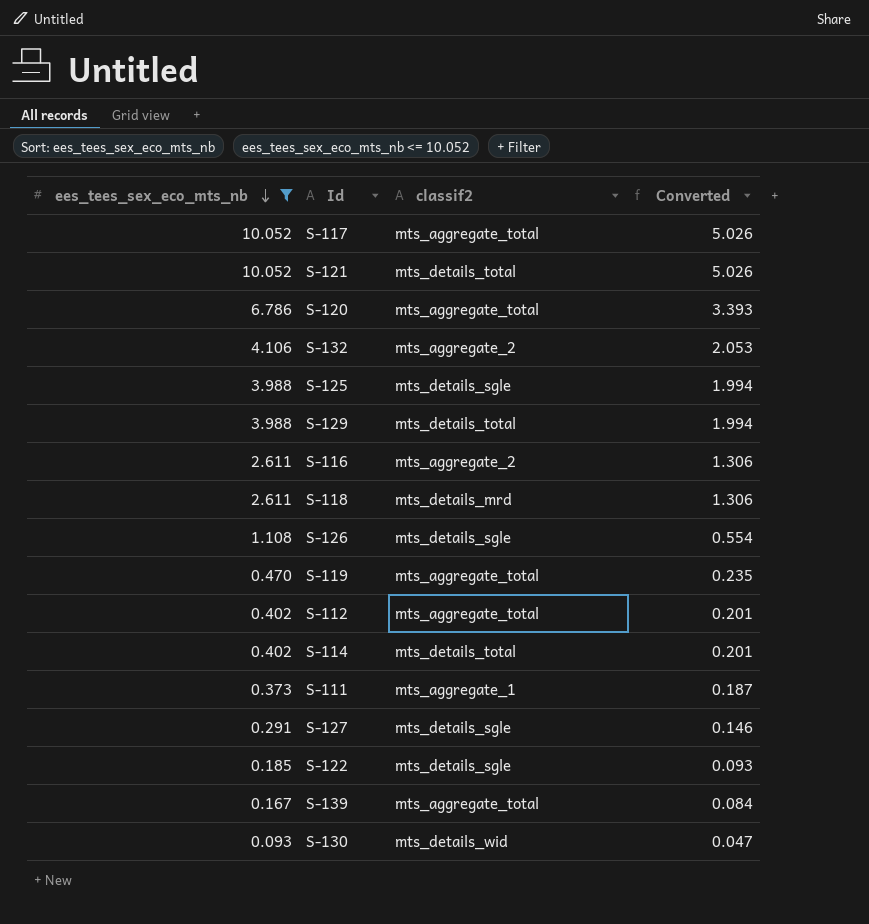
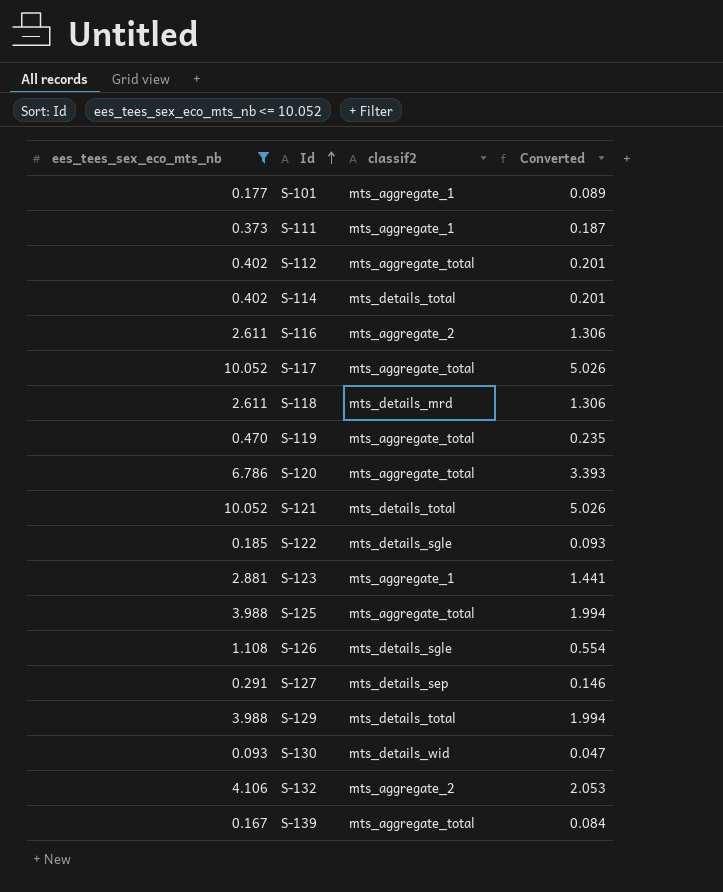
row order: ees_tees_sex_eco_mts_nb descending -> Id ascending
row S-101: none -> 0.177 | mts_aggregate_1 | 0.089
row S-123: none -> 2.881 | mts_aggregate_1 | 1.441
S-125 | classif2: mts_details_sgle -> mts_aggregate_total
S-127 | classif2: mts_details_sgle -> mts_details_sep

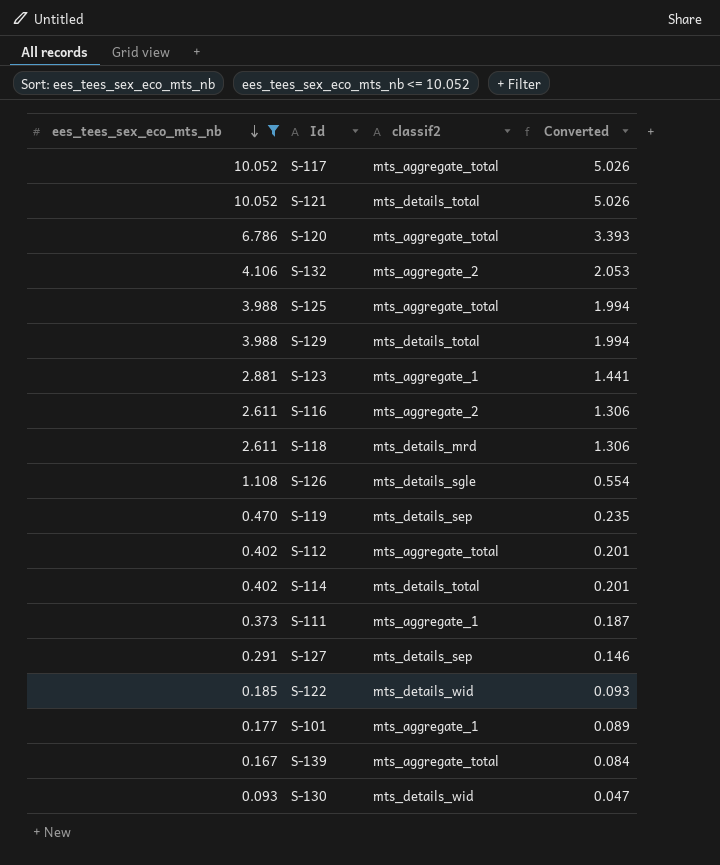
row order: Id ascending -> ees_tees_sex_eco_mts_nb descending
S-119 | classif2: mts_aggregate_total -> mts_details_sep
S-122 | classif2: mts_details_sgle -> mts_details_wid

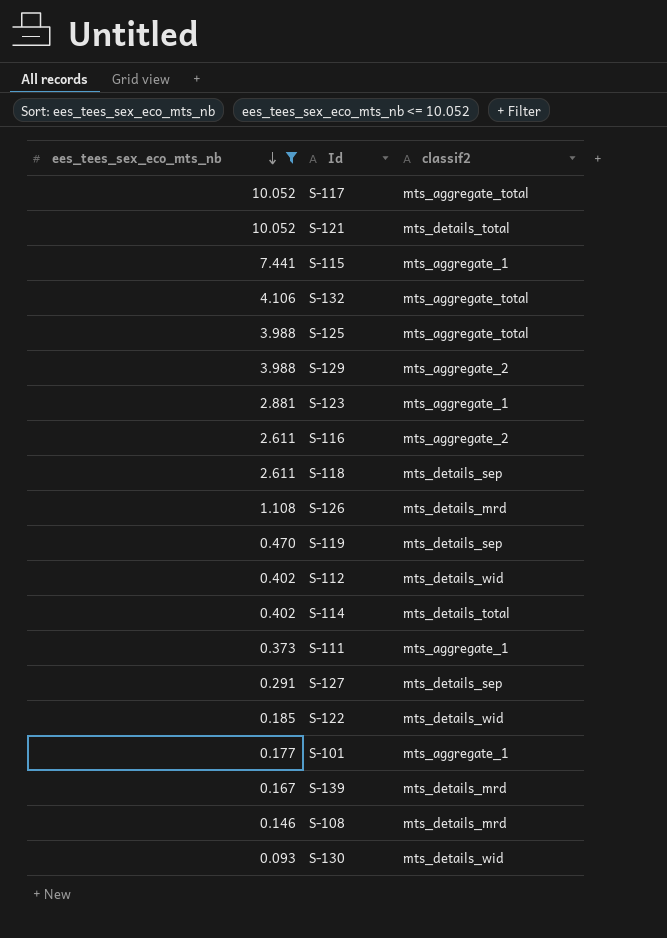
column Converted | formula: [ees_tees_sex_eco_mts_nb] * 0.5 -> none
row S-120: 6.786 | mts_aggregate_total | 3.393 -> none
row S-115: none -> 7.441 | mts_aggregate_1
S-132 | classif2: mts_aggregate_2 -> mts_aggregate_total
S-129 | classif2: mts_details_total -> mts_aggregate_2
S-118 | classif2: mts_details_mrd -> mts_details_sep
S-126 | classif2: mts_details_sgle -> mts_details_mrd
S-112 | classif2: mts_aggregate_total -> mts_details_wid
S-139 | classif2: mts_aggregate_total -> mts_details_mrd
row S-108: none -> 0.146 | mts_details_mrd

